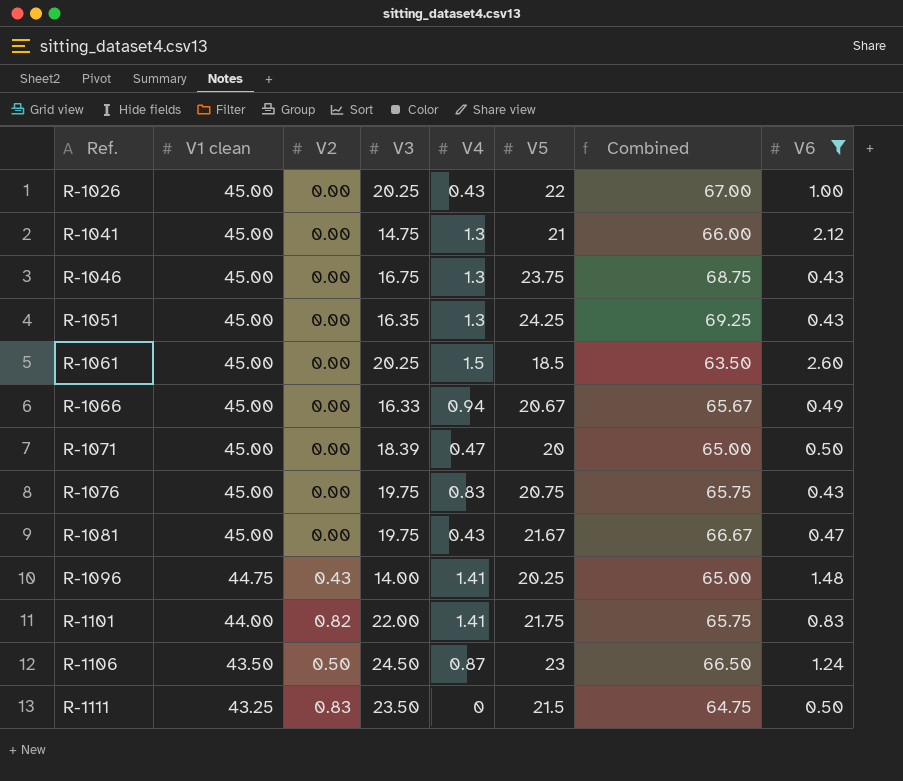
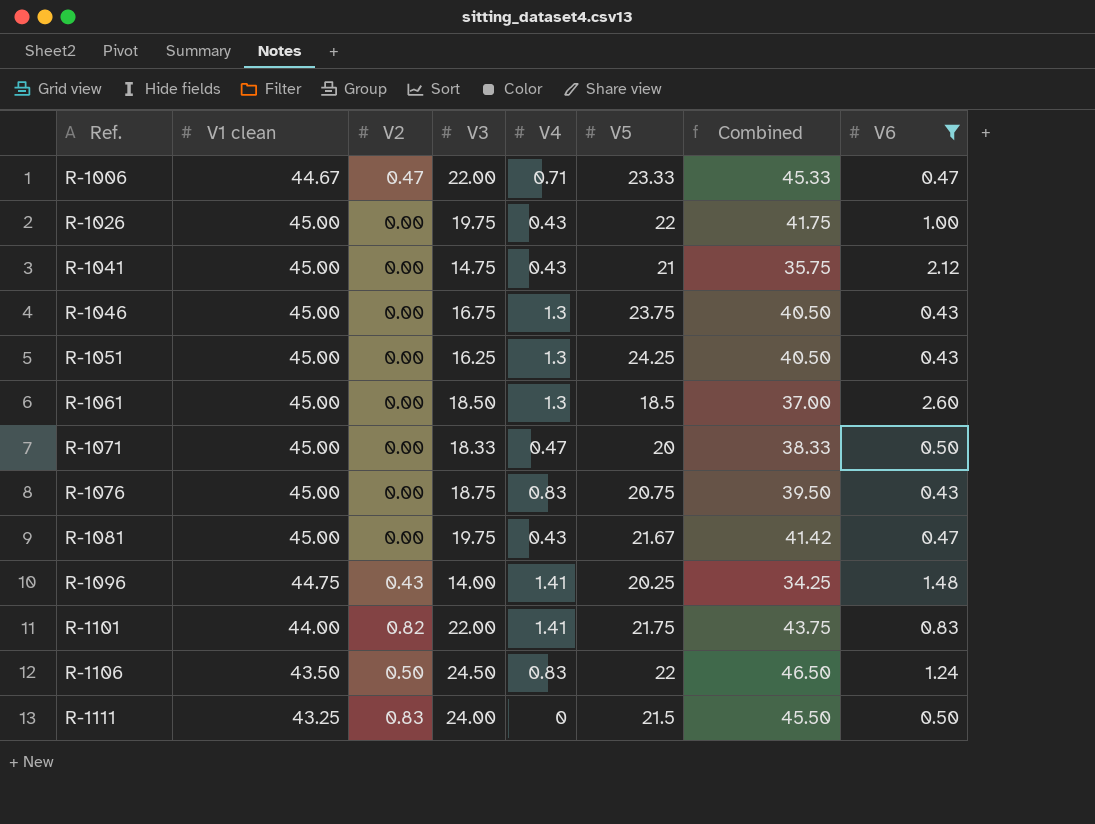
column Combined | formula: [V1 clean] + [V5] -> [V3] + [V5]
row R-1066: 45.00 | 0.00 | 16.33 | 0.94 | 20.67 | 65.67 | 0.49 -> none
row R-1006: none -> 44.67 | 0.47 | 22.00 | 0.71 | 23.33 | 45.33 | 0.47
R-1026 | V3: 20.25 -> 19.75
R-1041 | V4: 1.3 -> 0.43
R-1051 | V3: 16.35 -> 16.25
R-1061 | V3: 20.25 -> 18.50
R-1061 | V4: 1.5 -> 1.3
R-1071 | V3: 18.39 -> 18.33
R-1076 | V3: 19.75 -> 18.75
R-1106 | V4: 0.87 -> 0.83
R-1106 | V5: 23 -> 22
R-1111 | V3: 23.50 -> 24.00

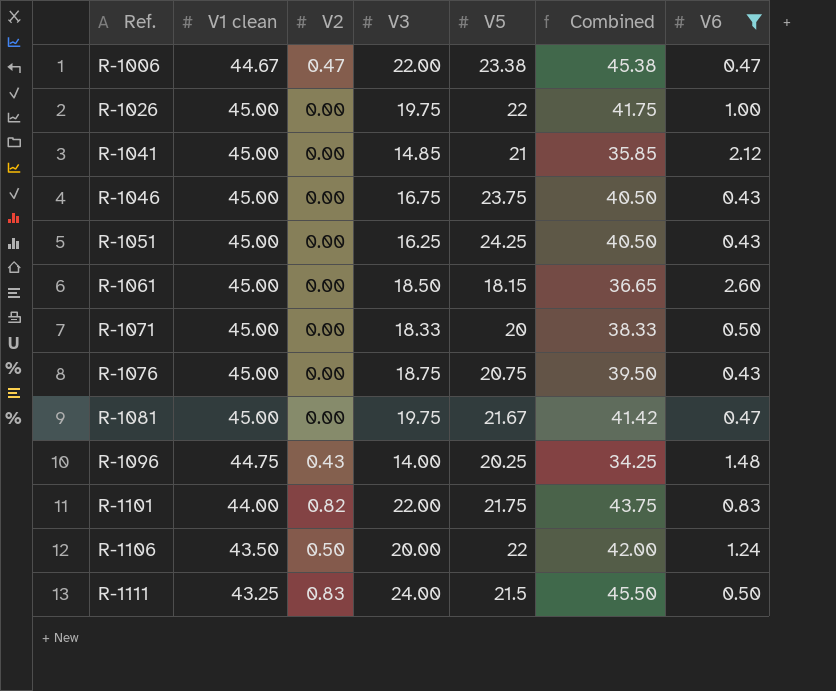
column V4 | position: 5 -> none
R-1006 | V5: 23.33 -> 23.38
R-1006 | Combined: 45.33 -> 45.38
R-1041 | V3: 14.75 -> 14.85
R-1041 | Combined: 35.75 -> 35.85
R-1061 | V5: 18.5 -> 18.15
R-1061 | Combined: 37.00 -> 36.65
R-1106 | V3: 24.50 -> 20.00
R-1106 | Combined: 46.50 -> 42.00

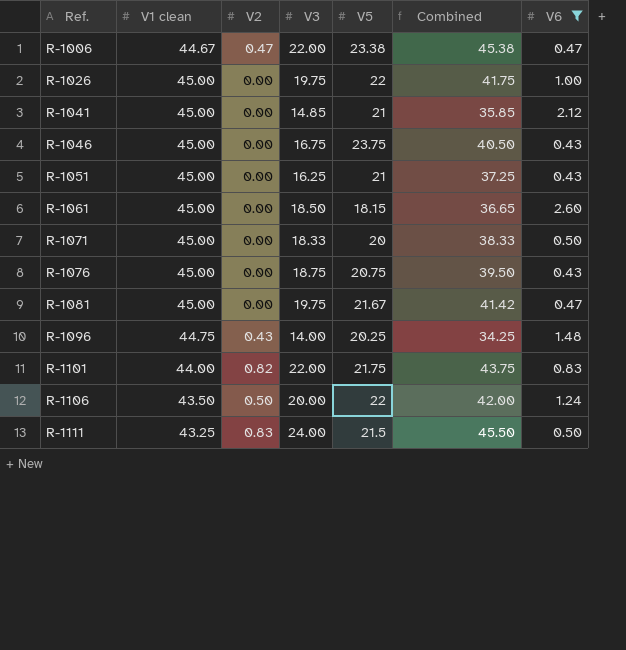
R-1051 | V5: 24.25 -> 21
R-1051 | Combined: 40.50 -> 37.25

